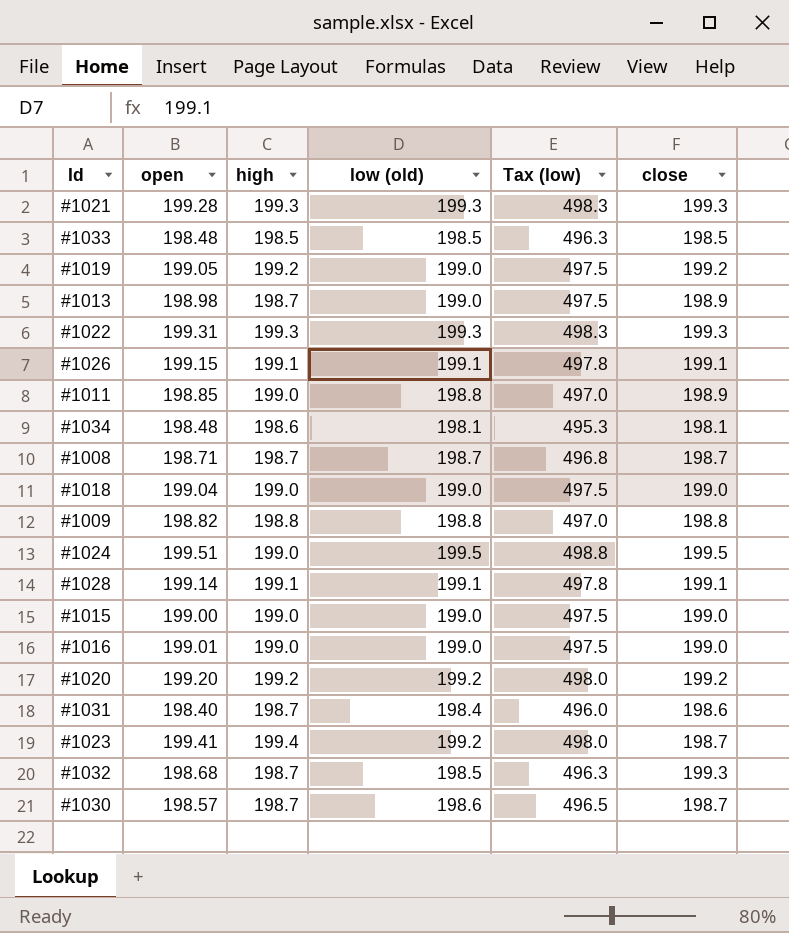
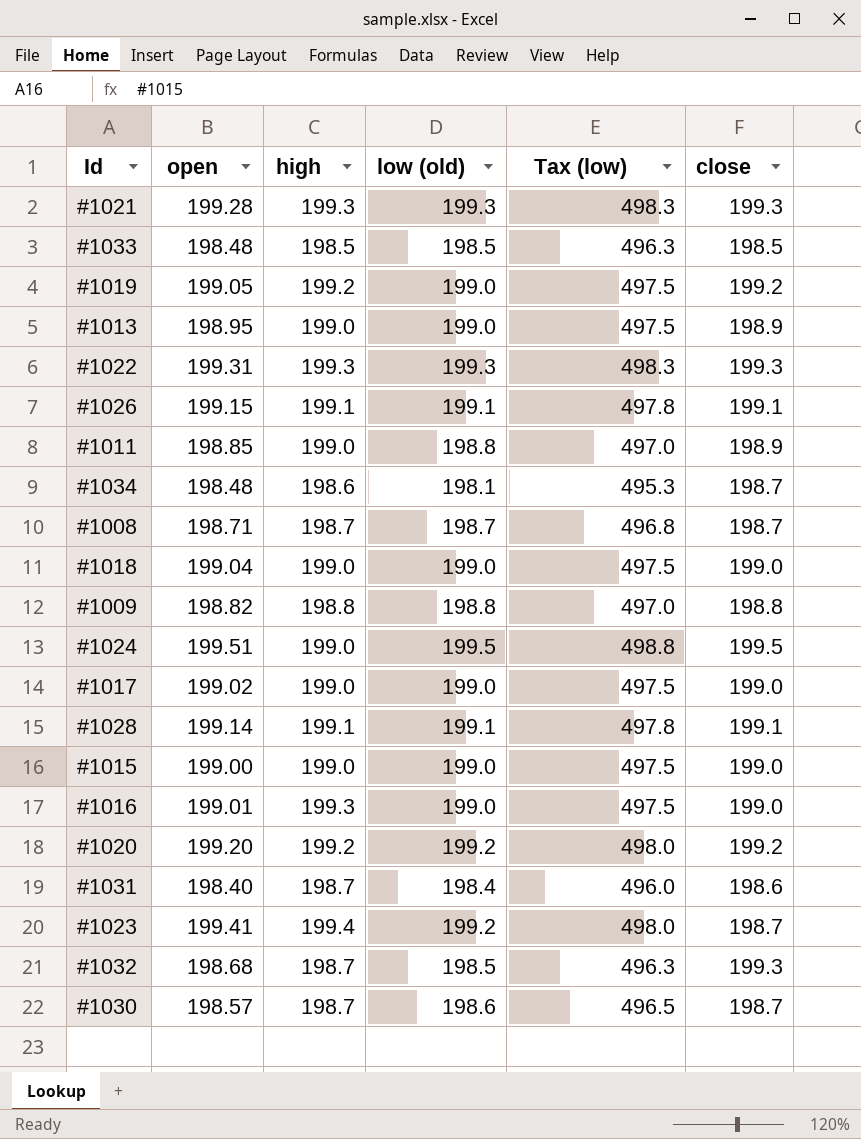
#1013 | open: 198.98 -> 198.95
#1013 | high: 198.7 -> 199.0
#1034 | close: 198.1 -> 198.7
row #1017: none -> 199.02 | 199.0 | 199.0 | 497.5 | 199.0
#1016 | high: 199.0 -> 199.3

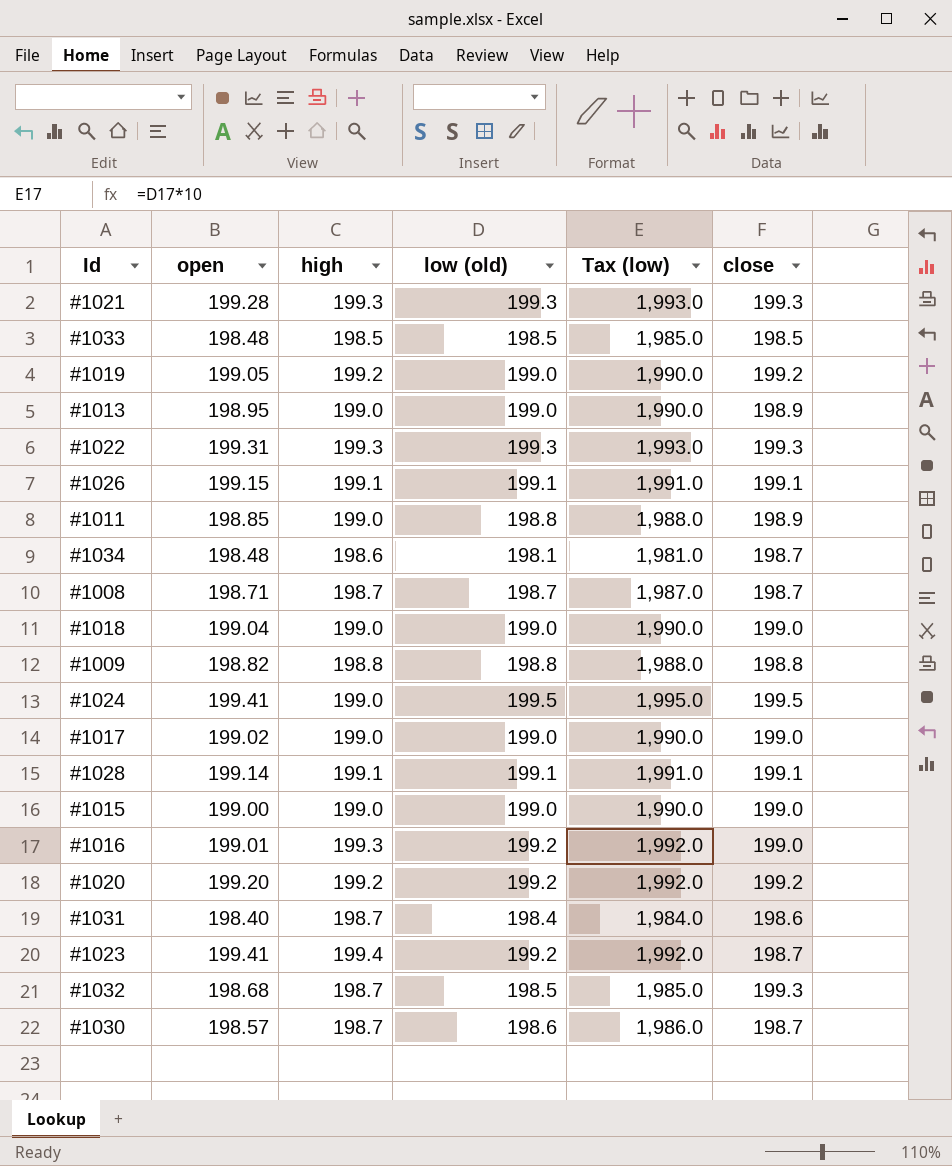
column Tax (low) | formula: [low (old)] * 2.5 -> [low (old)] * 10
#1024 | open: 199.51 -> 199.41
#1016 | low (old): 199.0 -> 199.2

